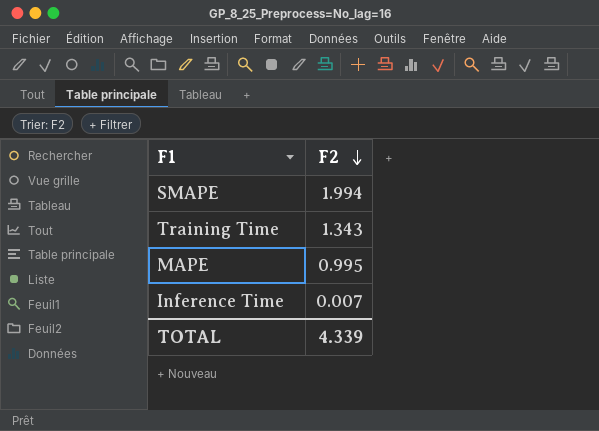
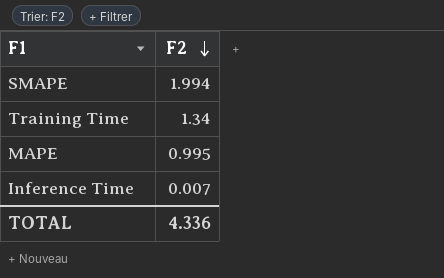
Training Time | F2: 1.343 -> 1.34
TOTAL | F2: 4.339 -> 4.336

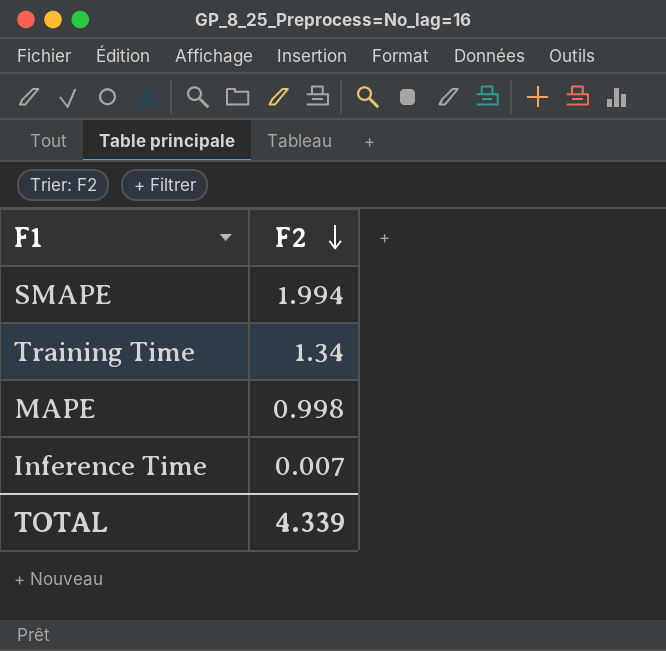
MAPE | F2: 0.995 -> 0.998
TOTAL | F2: 4.336 -> 4.339

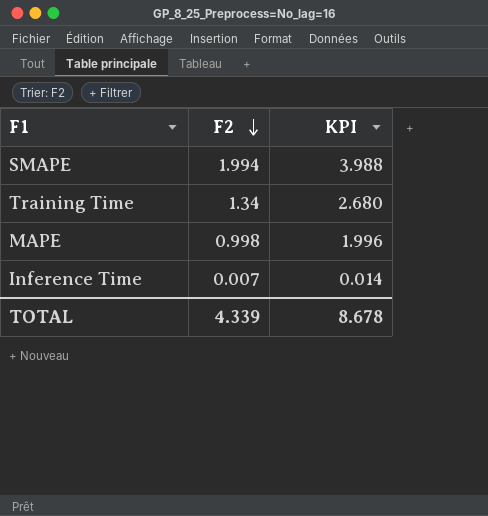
column KPI | formula: none -> [F2] * 2

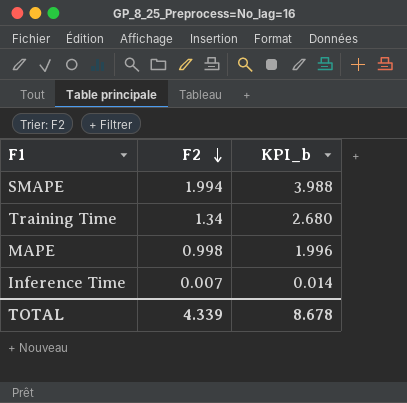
column name: KPI -> KPI_b

